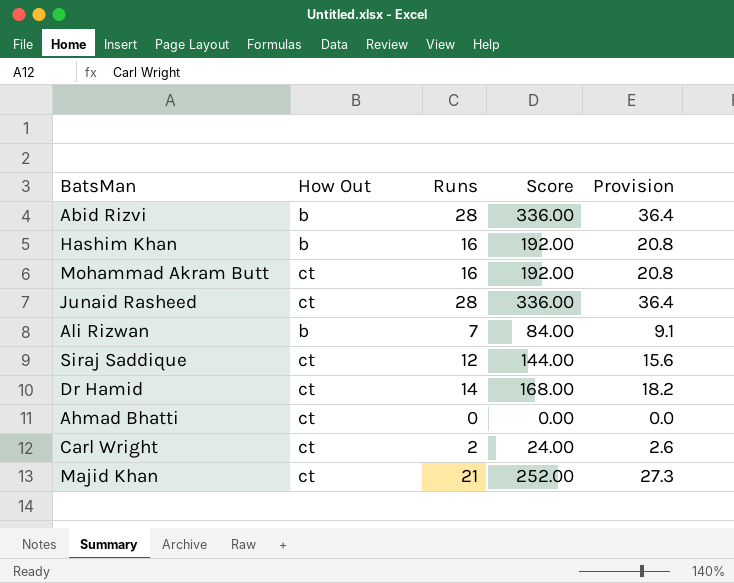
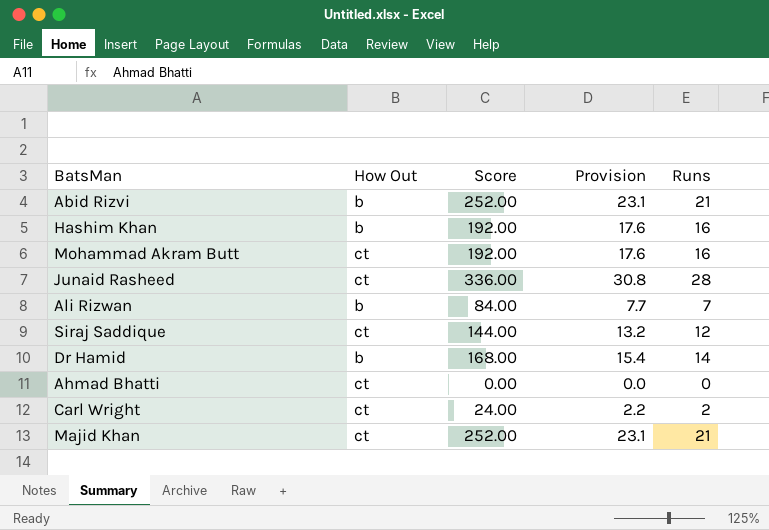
column Provision | formula: [Runs] * 1.3 -> [Runs] * 1.1
column Runs | position: 3 -> 5
Abid Rizvi | Score: 336.00 -> 252.00
Abid Rizvi | Runs: 28 -> 21
Dr Hamid | How Out: ct -> b

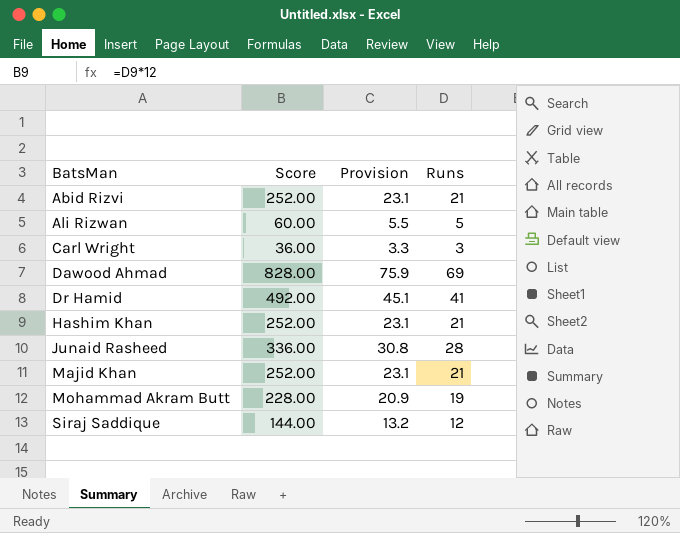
row order: none -> BatsMan ascending
column How Out | position: 2 -> none
row Ahmad Bhatti: ct | 0.00 | 0.0 | 0 -> none
Ali Rizwan | Score: 84.00 -> 60.00
Ali Rizwan | Provision: 7.7 -> 5.5
Ali Rizwan | Runs: 7 -> 5
Carl Wright | Score: 24.00 -> 36.00
Carl Wright | Provision: 2.2 -> 3.3
Carl Wright | Runs: 2 -> 3
row Dawood Ahmad: none -> 828.00 | 75.9 | 69
Dr Hamid | Score: 168.00 -> 492.00
Dr Hamid | Provision: 15.4 -> 45.1
Dr Hamid | Runs: 14 -> 41
Hashim Khan | Score: 192.00 -> 252.00
Hashim Khan | Provision: 17.6 -> 23.1
Hashim Khan | Runs: 16 -> 21
Mohammad Akram Butt | Score: 192.00 -> 228.00
Mohammad Akram Butt | Provision: 17.6 -> 20.9
Mohammad Akram Butt | Runs: 16 -> 19

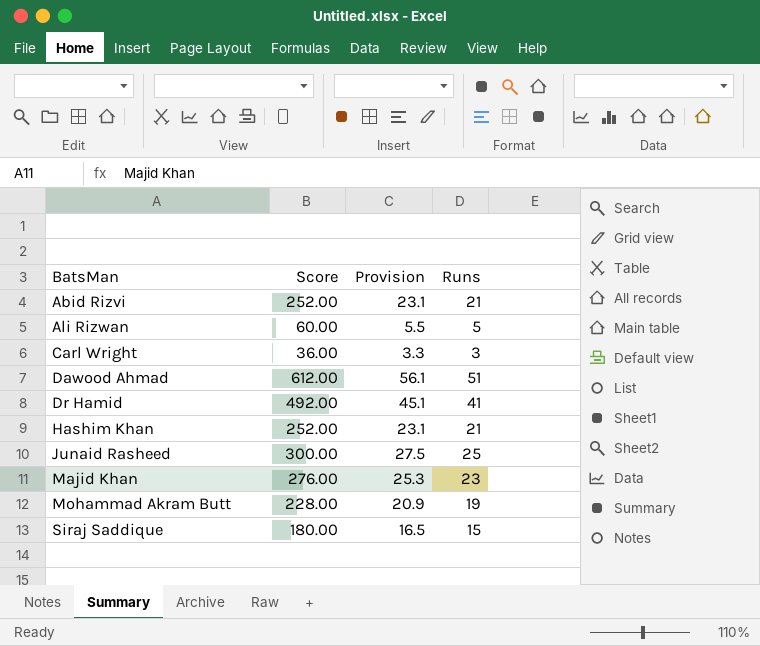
Dawood Ahmad | Score: 828.00 -> 612.00
Dawood Ahmad | Provision: 75.9 -> 56.1
Dawood Ahmad | Runs: 69 -> 51
Junaid Rasheed | Score: 336.00 -> 300.00
Junaid Rasheed | Provision: 30.8 -> 27.5
Junaid Rasheed | Runs: 28 -> 25
Majid Khan | Score: 252.00 -> 276.00
Majid Khan | Provision: 23.1 -> 25.3
Majid Khan | Runs: 21 -> 23
Siraj Saddique | Score: 144.00 -> 180.00
Siraj Saddique | Provision: 13.2 -> 16.5
Siraj Saddique | Runs: 12 -> 15

